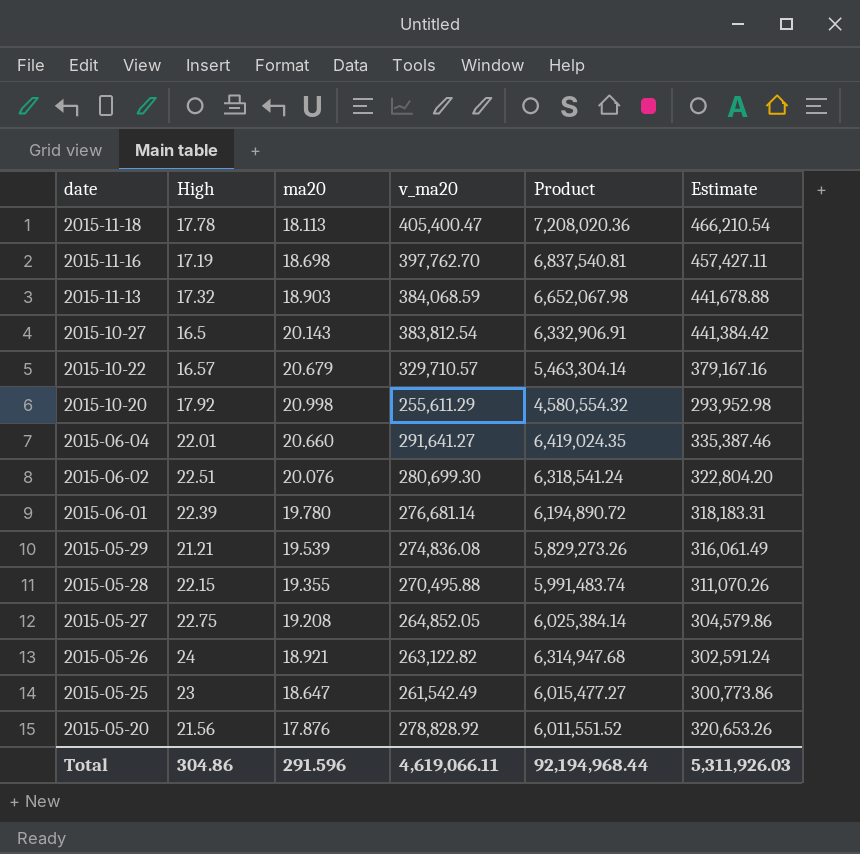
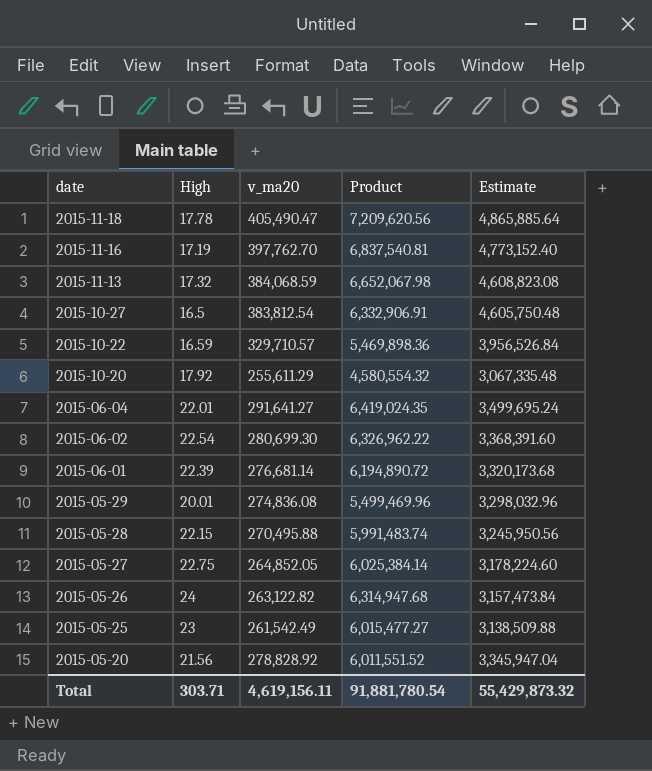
column ma20 | position: 3 -> none
column Estimate | formula: [v_ma20] * 1.15 -> [v_ma20] * 12
2015-11-18 | v_ma20: 405,400.47 -> 405,490.47
2015-11-18 | Product: 7,208,020.36 -> 7,209,620.56
2015-10-22 | High: 16.57 -> 16.59
2015-10-22 | Product: 5,463,304.14 -> 5,469,898.36
2015-06-02 | High: 22.51 -> 22.54
2015-06-02 | Product: 6,318,541.24 -> 6,326,962.22
2015-05-29 | High: 21.21 -> 20.01
2015-05-29 | Product: 5,829,273.26 -> 5,499,469.96
Total | High: 304.86 -> 303.71
Total | v_ma20: 4,619,066.11 -> 4,619,156.11
Total | Product: 92,194,968.44 -> 91,881,780.54
Total | Estimate: 5,311,926.03 -> 55,429,873.32

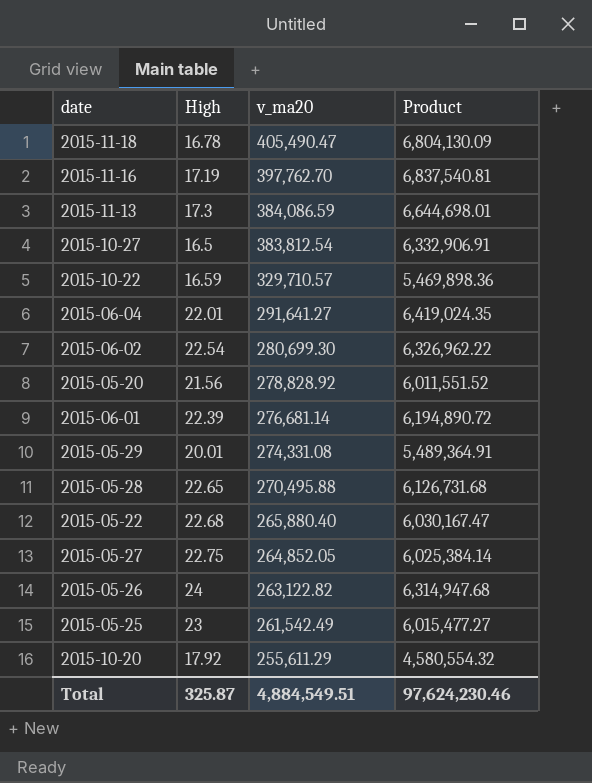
row order: date descending -> v_ma20 descending
column Estimate | formula: [v_ma20] * 12 -> none
2015-11-18 | High: 17.78 -> 16.78
2015-11-18 | Product: 7,209,620.56 -> 6,804,130.09
2015-11-13 | High: 17.32 -> 17.3
2015-11-13 | v_ma20: 384,068.59 -> 384,086.59
2015-11-13 | Product: 6,652,067.98 -> 6,644,698.01
2015-05-29 | v_ma20: 274,836.08 -> 274,331.08
2015-05-29 | Product: 5,499,469.96 -> 5,489,364.91
2015-05-28 | High: 22.15 -> 22.65
2015-05-28 | Product: 5,991,483.74 -> 6,126,731.68
row 2015-05-22: none -> 22.68 | 265,880.40 | 6,030,167.47
Total | High: 303.71 -> 325.87
Total | v_ma20: 4,619,156.11 -> 4,884,549.51
Total | Product: 91,881,780.54 -> 97,624,230.46

